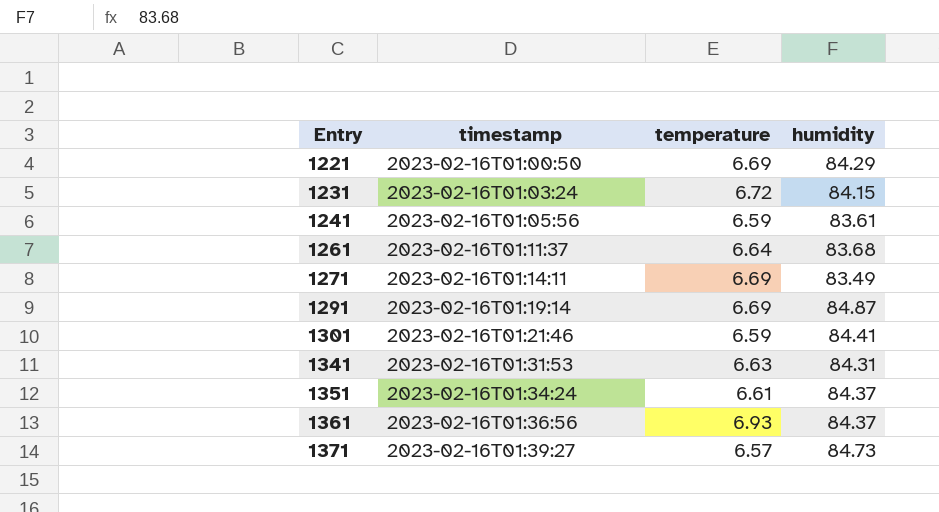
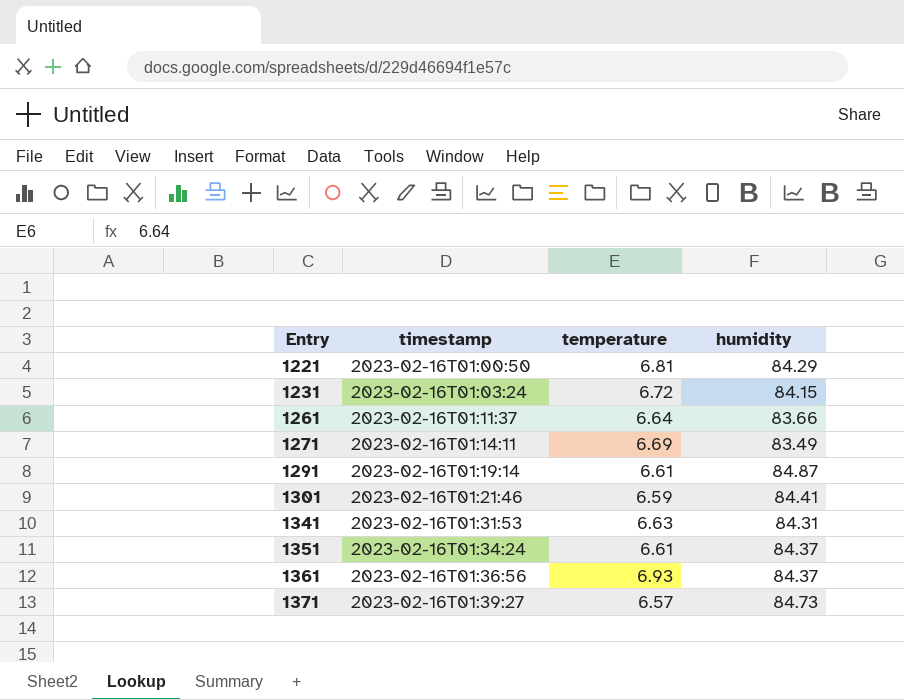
row 1241: 2023-02-16T01:05:56 | 6.59 | 83.61 -> none
1221 | temperature: 6.69 -> 6.81
1261 | humidity: 83.68 -> 83.66
1291 | temperature: 6.69 -> 6.61

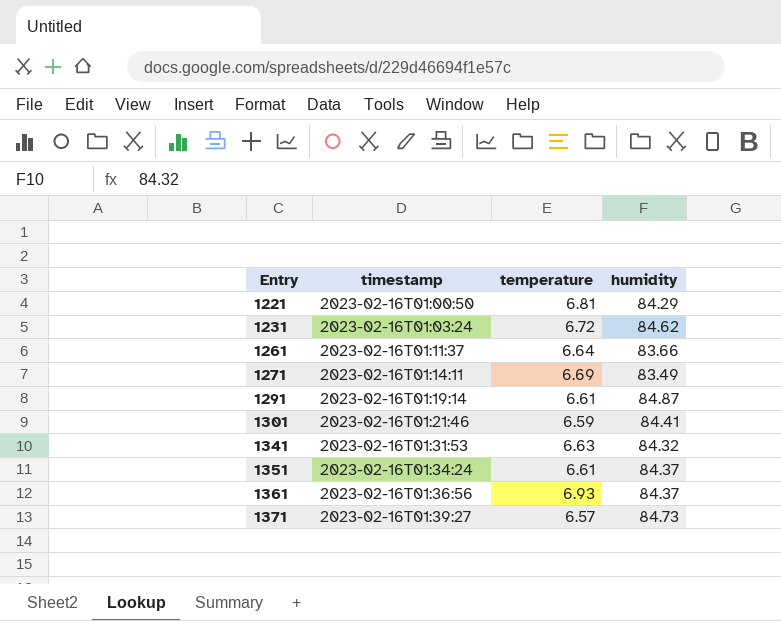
1231 | humidity: 84.15 -> 84.62
1341 | humidity: 84.31 -> 84.32

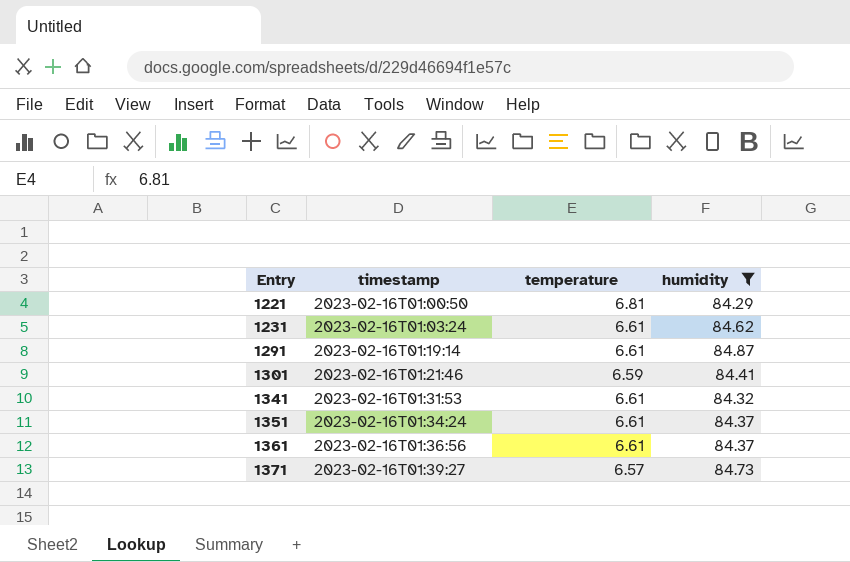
filter: none -> humidity >= 84.29
1231 | temperature: 6.72 -> 6.61
1341 | temperature: 6.63 -> 6.61
1361 | temperature: 6.93 -> 6.61

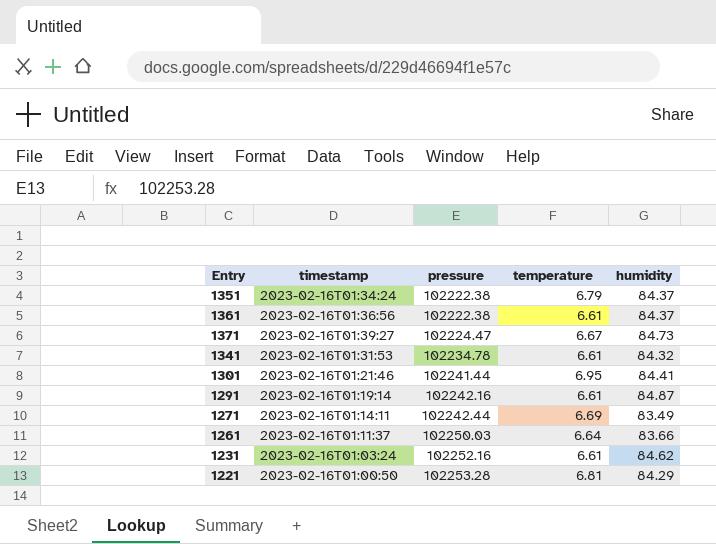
filter: humidity >= 84.29 -> none
row order: Entry ascending -> pressure ascending
column pressure | position: none -> 3
1351 | temperature: 6.61 -> 6.79
1371 | temperature: 6.57 -> 6.67
1301 | temperature: 6.59 -> 6.95

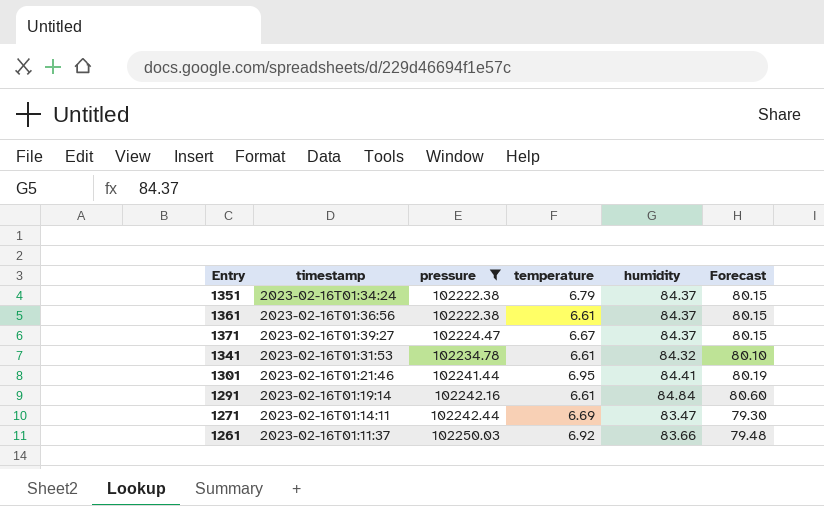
filter: none -> pressure <= 102250.03
column Forecast | formula: none -> [humidity] * 0.95
1371 | humidity: 84.73 -> 84.37
1291 | humidity: 84.87 -> 84.84
1271 | humidity: 83.49 -> 83.47
1261 | temperature: 6.64 -> 6.92

